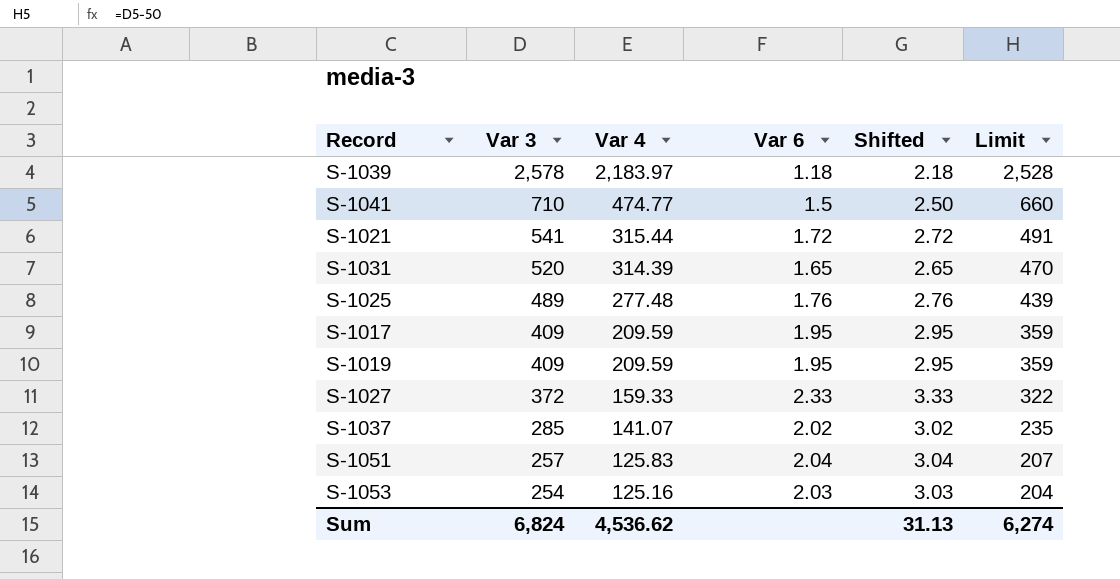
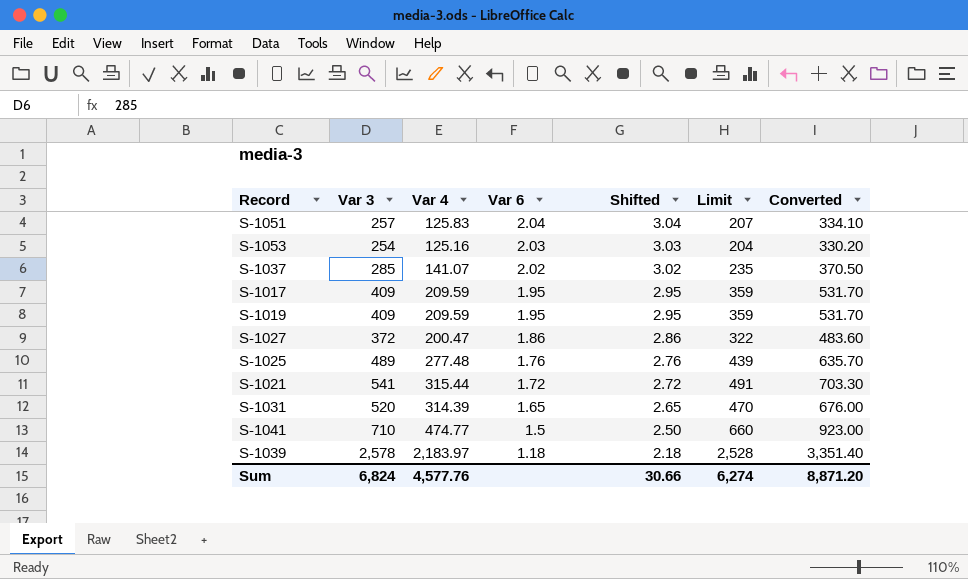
row order: Var 3 descending -> Var 6 descending
column Converted | formula: none -> [Var 3] * 1.3
S-1027 | Var 4: 159.33 -> 200.47
S-1027 | Var 6: 2.33 -> 1.86
S-1027 | Shifted: 3.33 -> 2.86
Sum | Var 4: 4,536.62 -> 4,577.76
Sum | Shifted: 31.13 -> 30.66

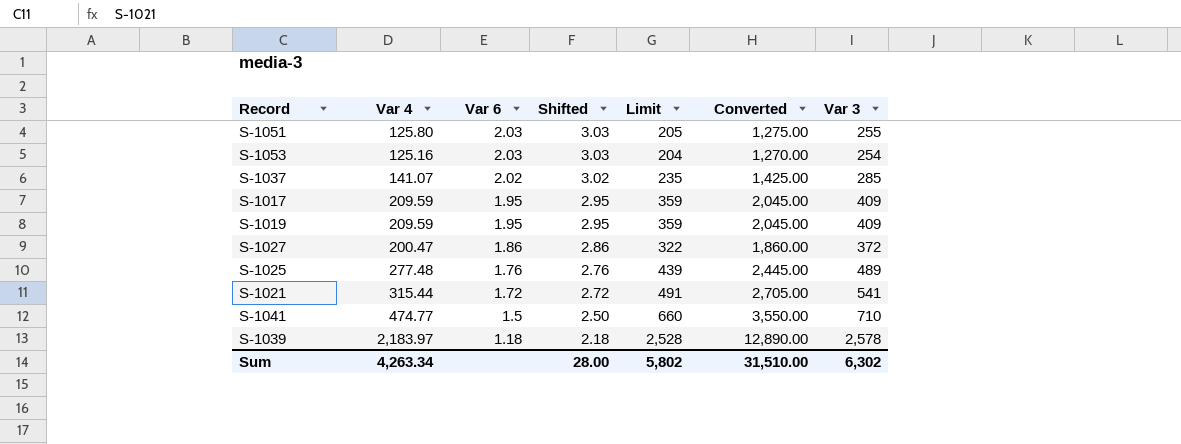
column Converted | formula: [Var 3] * 1.3 -> [Var 3] * 5
column Var 3 | position: 2 -> 7
row S-1031: 520 | 314.39 | 1.65 | 2.65 | 470 | 676.00 -> none
S-1051 | Var 4: 125.83 -> 125.80
S-1051 | Var 6: 2.04 -> 2.03
S-1051 | Shifted: 3.04 -> 3.03
S-1051 | Limit: 207 -> 205
S-1051 | Var 3: 257 -> 255
Sum | Var 4: 4,577.76 -> 4,263.34
Sum | Shifted: 30.66 -> 28.00
Sum | Limit: 6,274 -> 5,802
Sum | Converted: 8,871.20 -> 31,510.00
Sum | Var 3: 6,824 -> 6,302

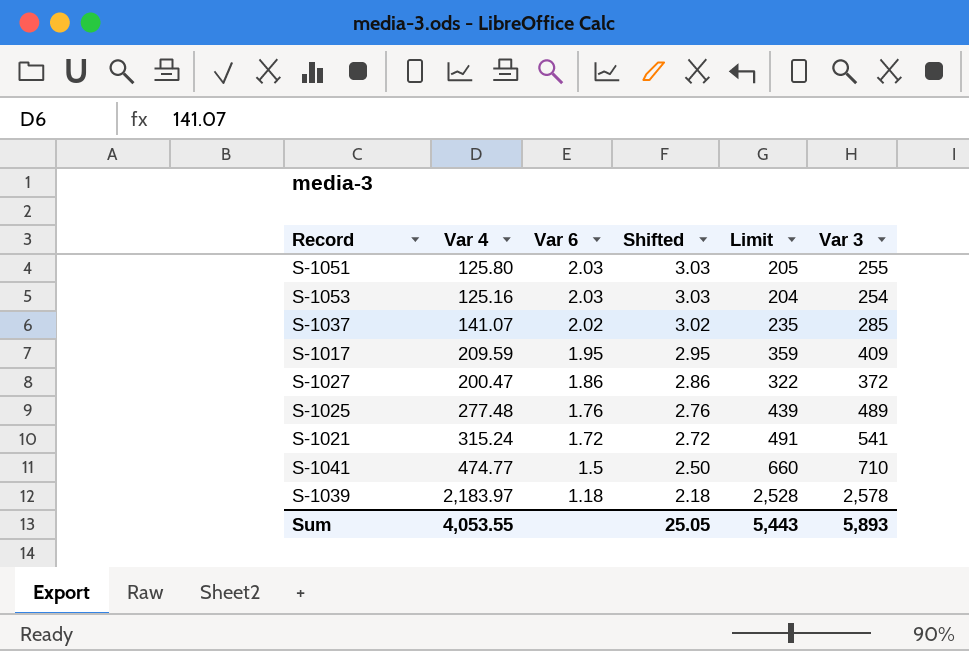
column Converted | formula: [Var 3] * 5 -> none
row S-1019: 209.59 | 1.95 | 2.95 | 359 | 2,045.00 | 409 -> none
S-1021 | Var 4: 315.44 -> 315.24
Sum | Var 4: 4,263.34 -> 4,053.55
Sum | Shifted: 28.00 -> 25.05
Sum | Limit: 5,802 -> 5,443
Sum | Var 3: 6,302 -> 5,893

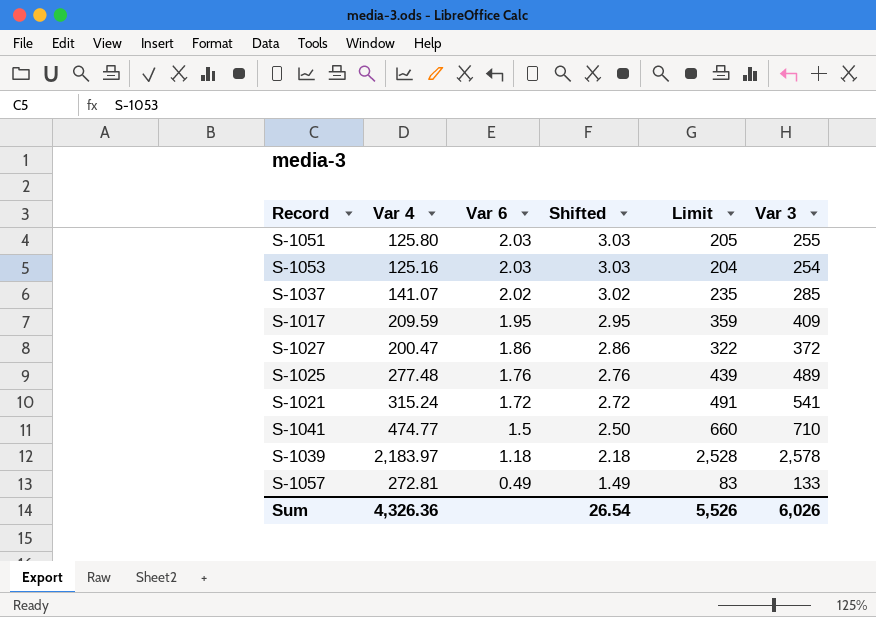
row S-1057: none -> 272.81 | 0.49 | 1.49 | 83 | 133
Sum | Var 4: 4,053.55 -> 4,326.36
Sum | Shifted: 25.05 -> 26.54
Sum | Limit: 5,443 -> 5,526
Sum | Var 3: 5,893 -> 6,026

